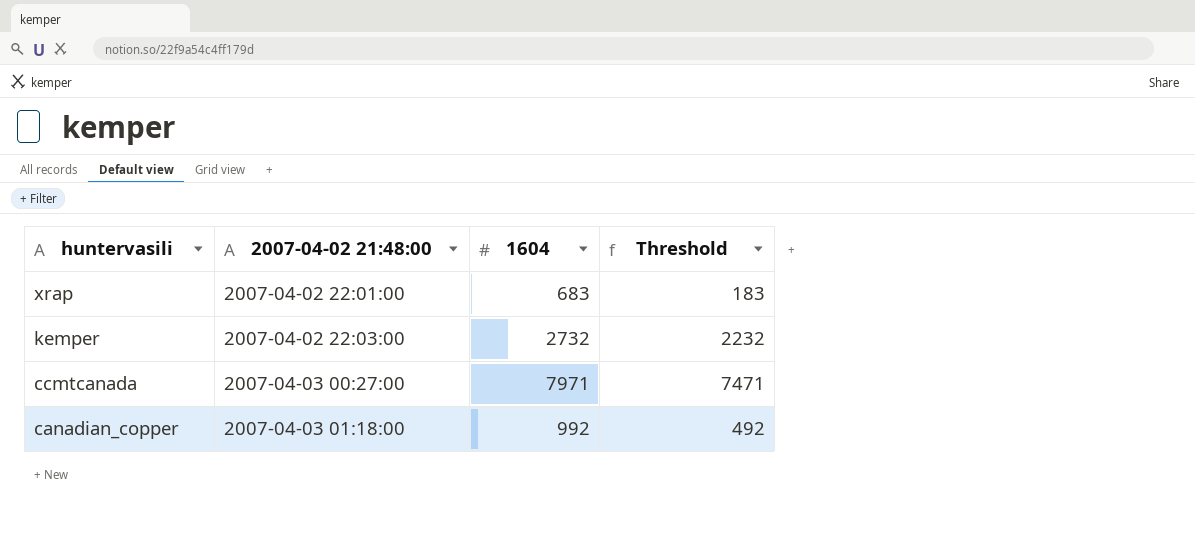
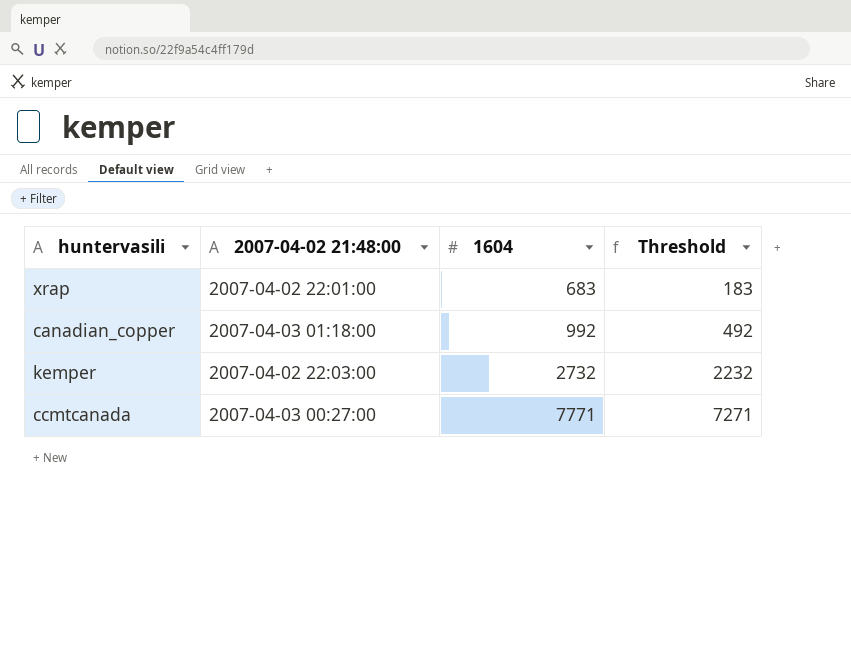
row order: huntervasili descending -> 1604 ascending
ccmtcanada | 1604: 7971 -> 7771
ccmtcanada | Threshold: 7471 -> 7271

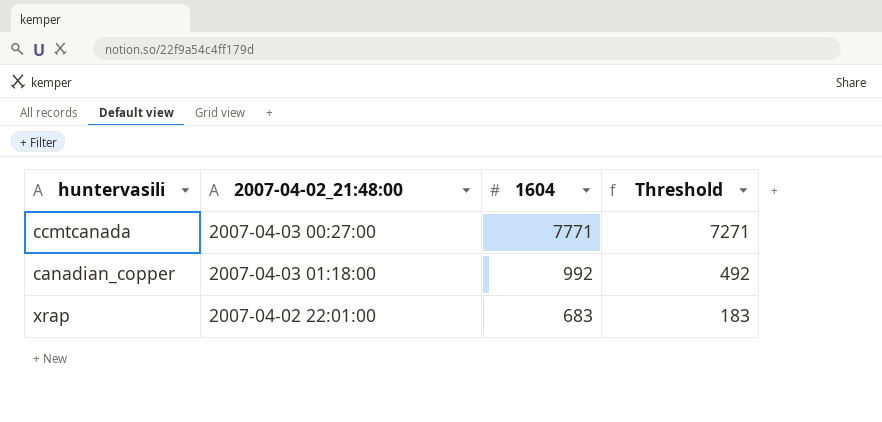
row order: 1604 ascending -> 1604 descending
column name: 2007-04-02 21:48:00 -> 2007-04-02_21:48:00
row kemper: 2007-04-02 22:03:00 | 2732 | 2232 -> none

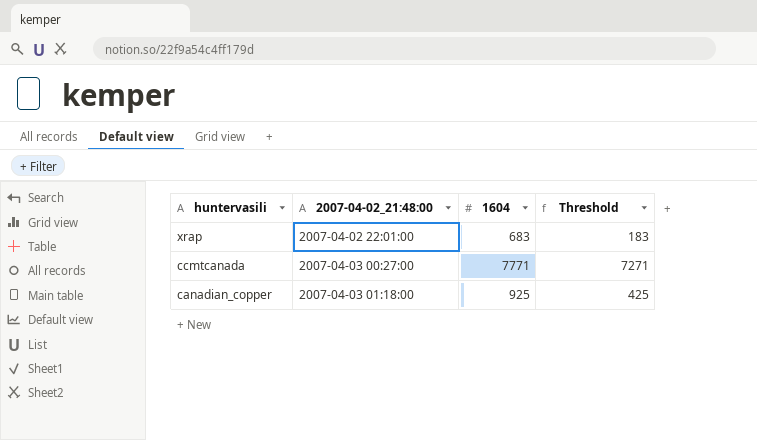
row order: 1604 descending -> huntervasili descending
canadian_copper | 1604: 992 -> 925
canadian_copper | Threshold: 492 -> 425

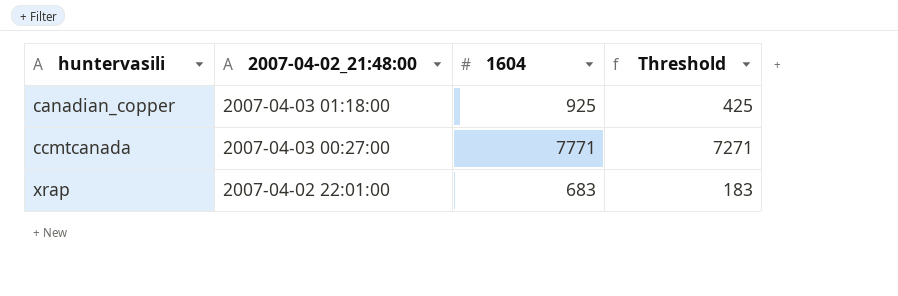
row order: huntervasili descending -> huntervasili ascending

